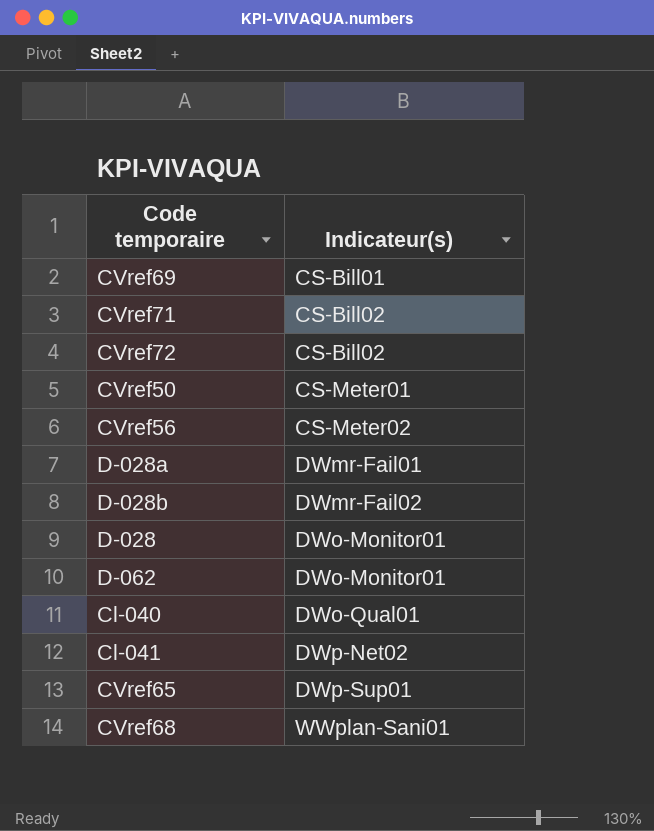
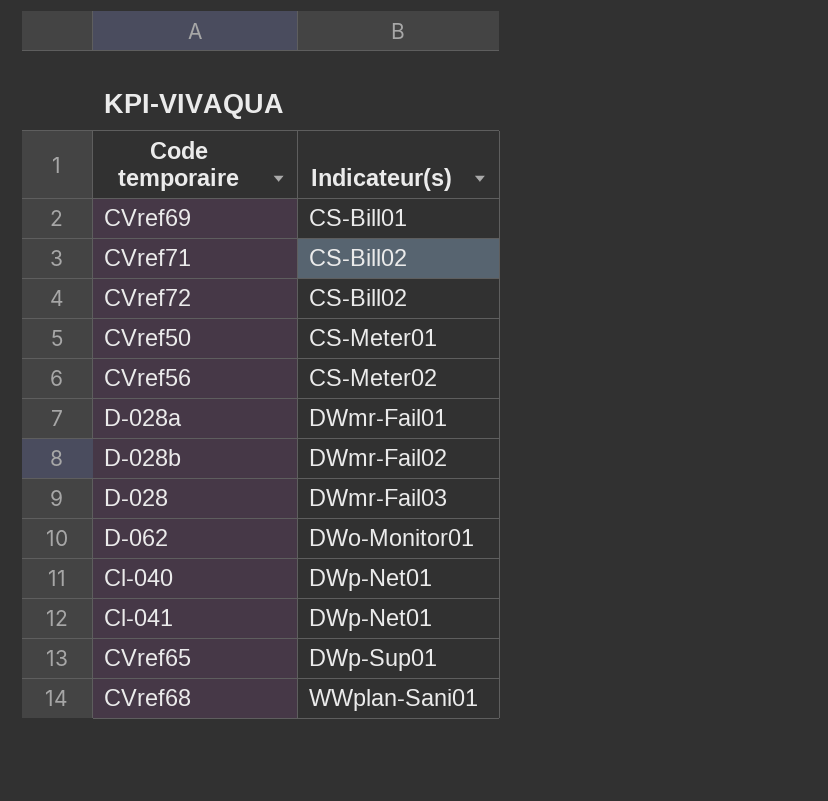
D-028 | Indicateur(s): DWo-Monitor01 -> DWmr-Fail03
Cl-040 | Indicateur(s): DWo-Qual01 -> DWp-Net01
Cl-041 | Indicateur(s): DWp-Net02 -> DWp-Net01

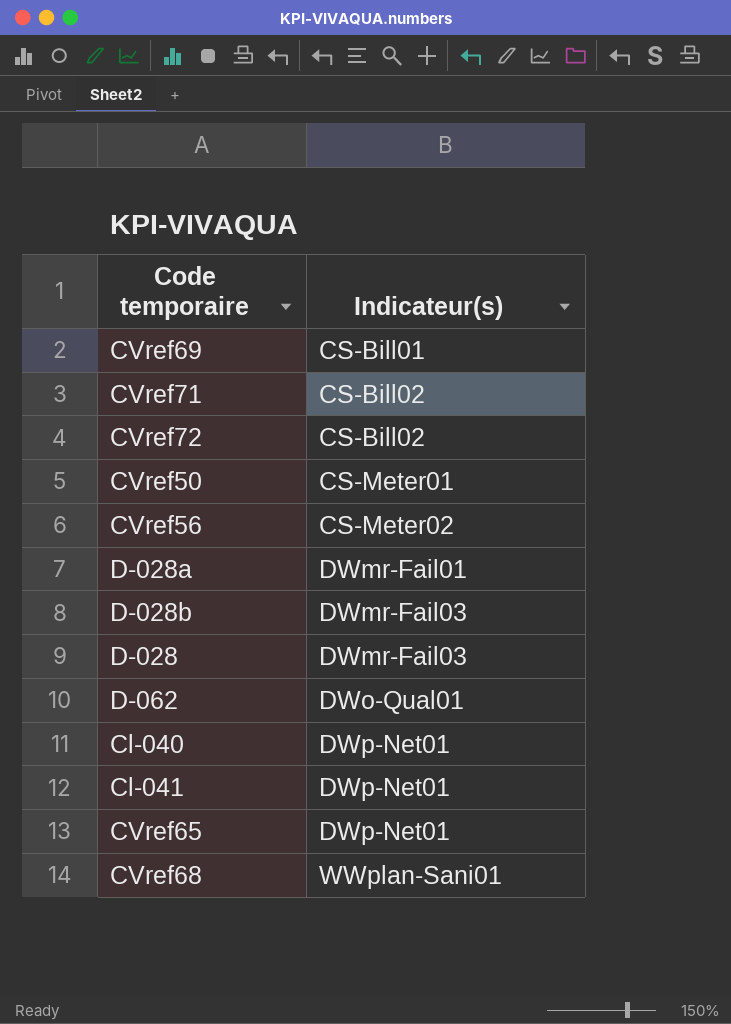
D-028b | Indicateur(s): DWmr-Fail02 -> DWmr-Fail03
D-062 | Indicateur(s): DWo-Monitor01 -> DWo-Qual01
CVref65 | Indicateur(s): DWp-Sup01 -> DWp-Net01

